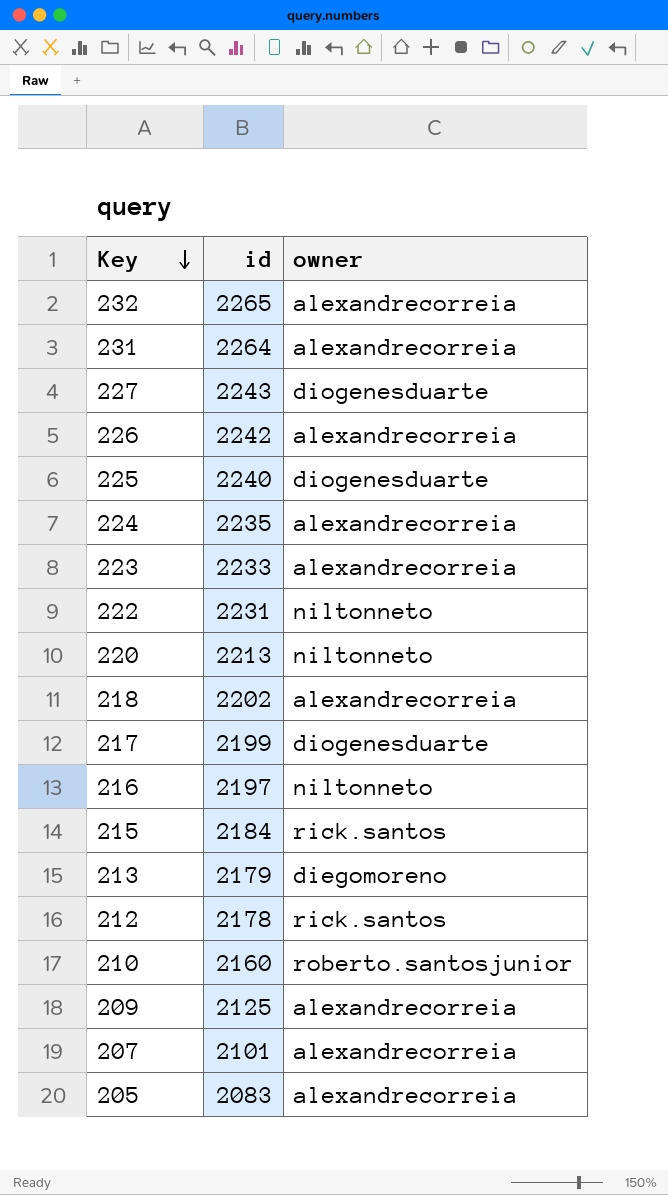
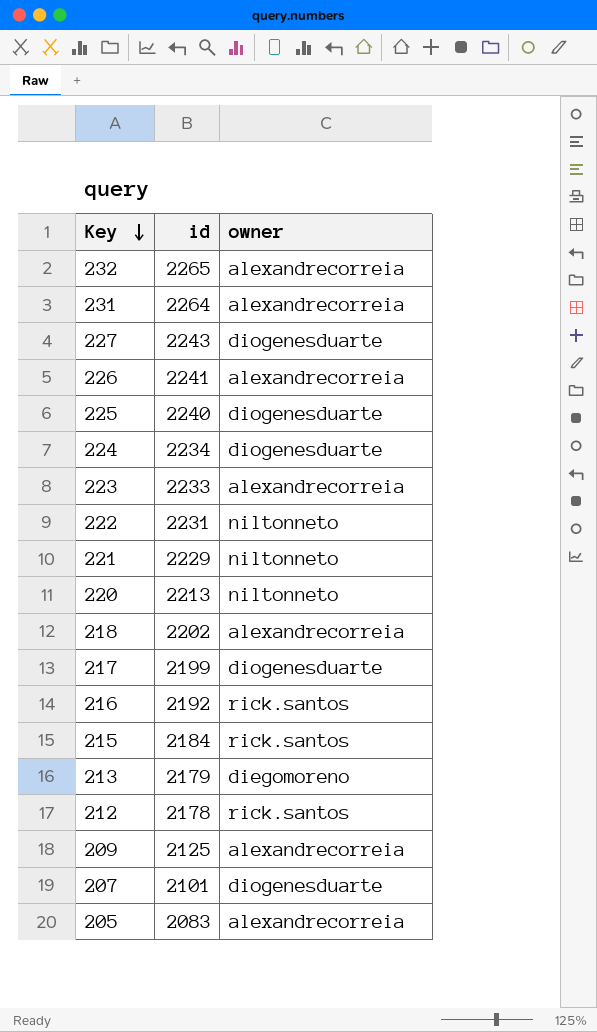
row 210: 2160 | roberto.santosjunior -> none
226 | id: 2242 -> 2241
224 | id: 2235 -> 2234
224 | owner: alexandrecorreia -> diogenesduarte
row 221: none -> 2229 | niltonneto
216 | id: 2197 -> 2192
216 | owner: niltonneto -> rick.santos
207 | owner: alexandrecorreia -> diogenesduarte

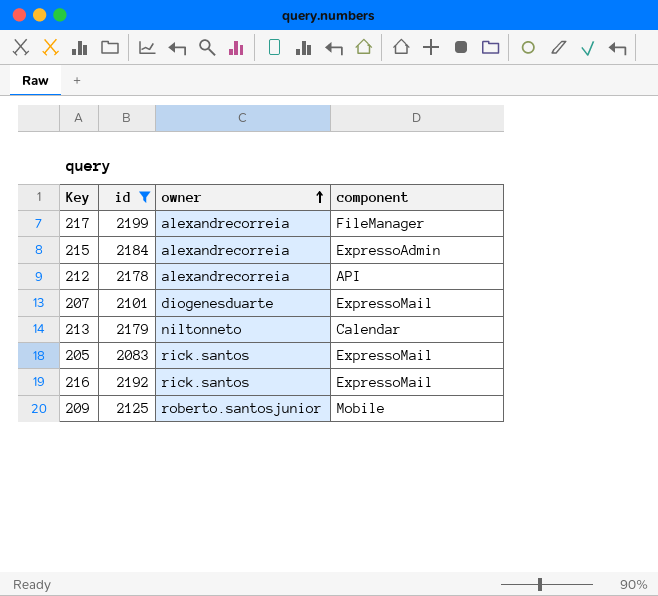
filter: none -> id <= 2199
row order: Key descending -> owner ascending
column component | position: none -> 4
217 | owner: diogenesduarte -> alexandrecorreia
215 | owner: rick.santos -> alexandrecorreia
212 | owner: rick.santos -> alexandrecorreia
213 | owner: diegomoreno -> niltonneto
205 | owner: alexandrecorreia -> rick.santos
209 | owner: alexandrecorreia -> roberto.santosjunior

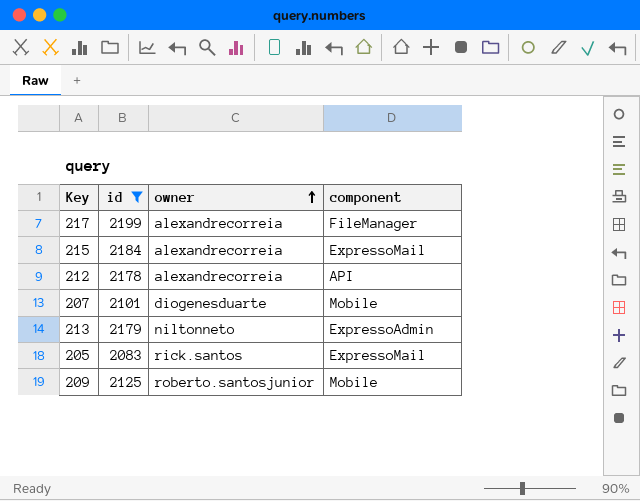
row 216: 2192 | rick.santos | ExpressoMail -> none
215 | component: ExpressoAdmin -> ExpressoMail
207 | component: ExpressoMail -> Mobile
213 | component: Calendar -> ExpressoAdmin

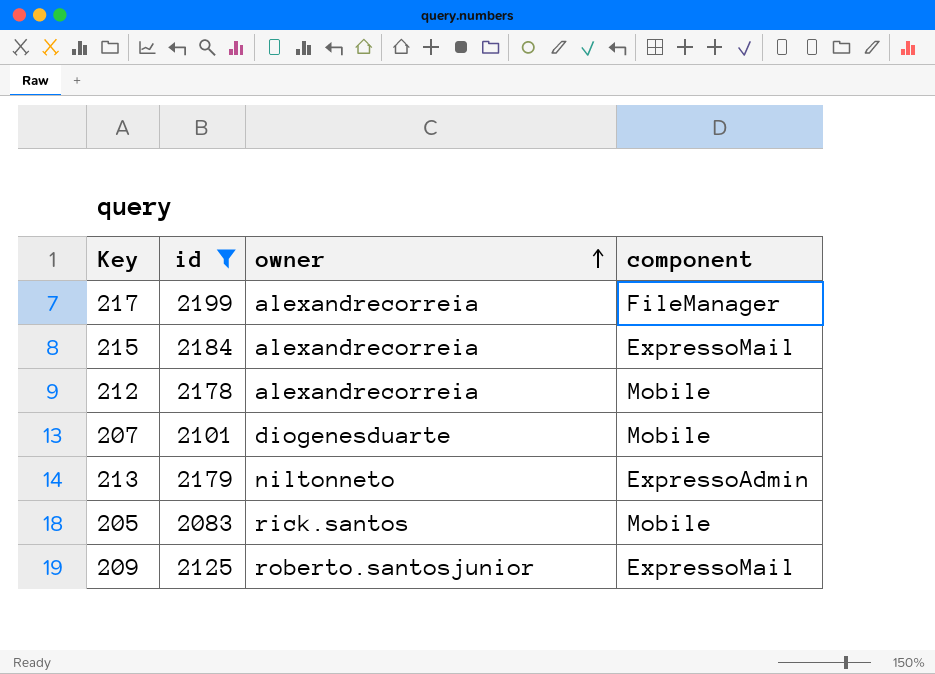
212 | component: API -> Mobile
205 | component: ExpressoMail -> Mobile
209 | component: Mobile -> ExpressoMail

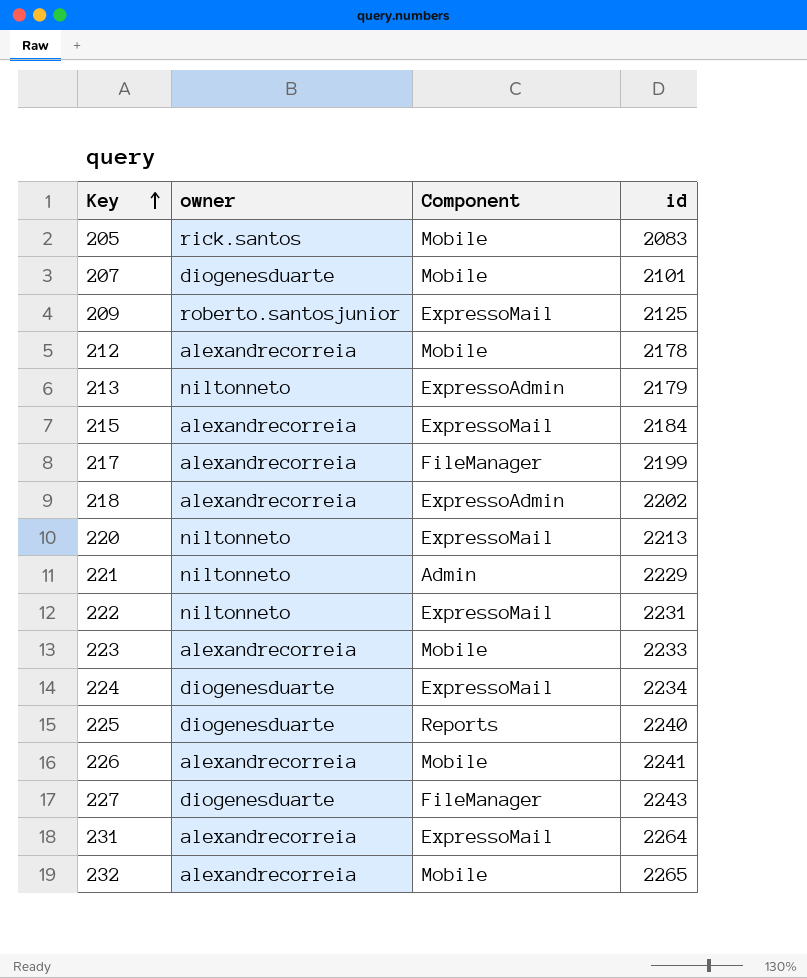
filter: id <= 2199 -> none
row order: owner ascending -> Key ascending
column name: component -> Component
column id | position: 2 -> 4

